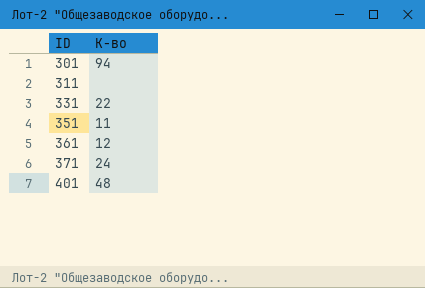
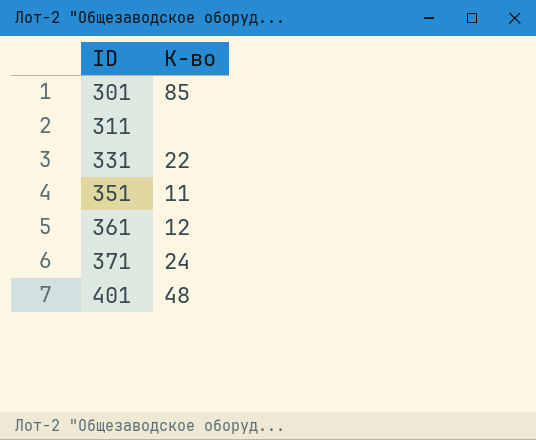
301 | К-во: 94 -> 85

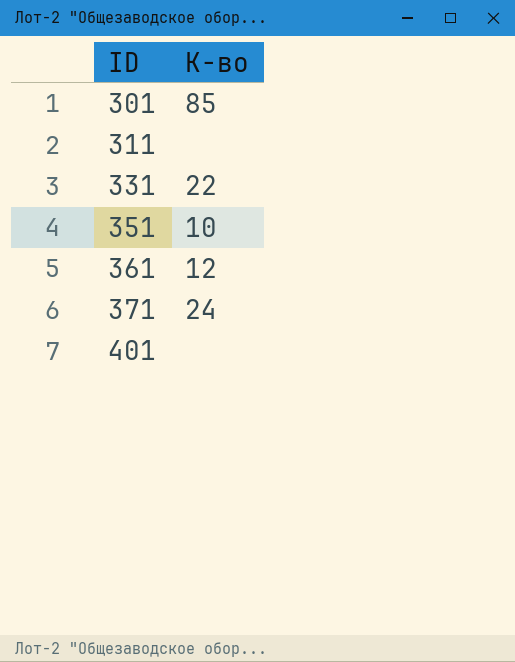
351 | К-во: 11 -> 10
401 | К-во: 48 -> none

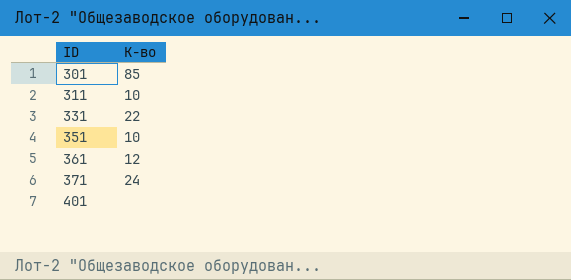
311 | К-во: none -> 10

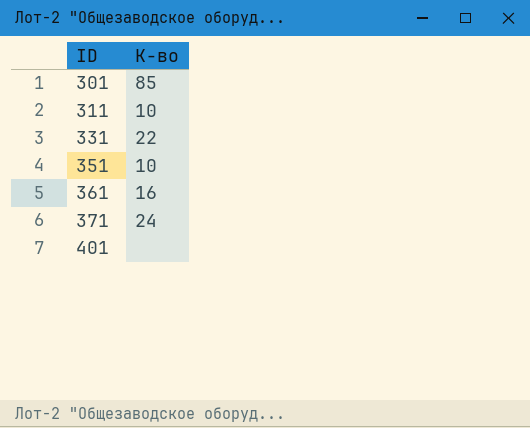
361 | К-во: 12 -> 16

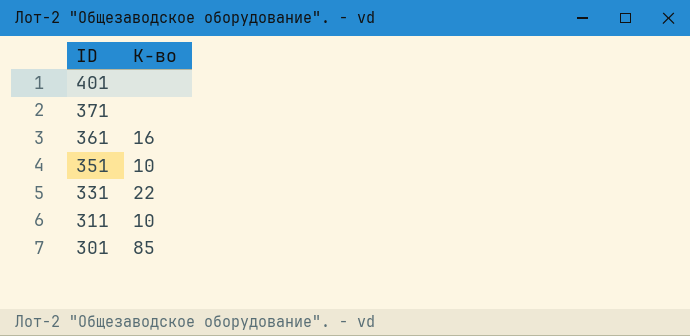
row order: ID ascending -> ID descending
371 | К-во: 24 -> none

